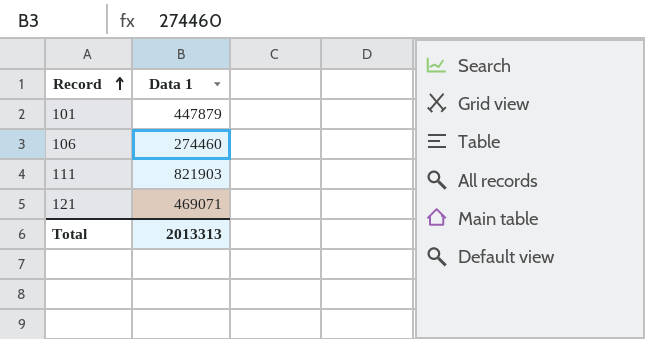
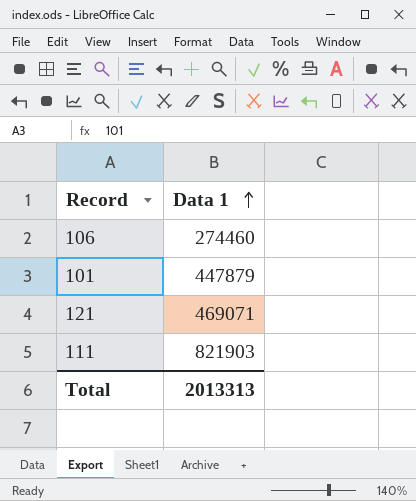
row order: Record ascending -> Data 1 ascending

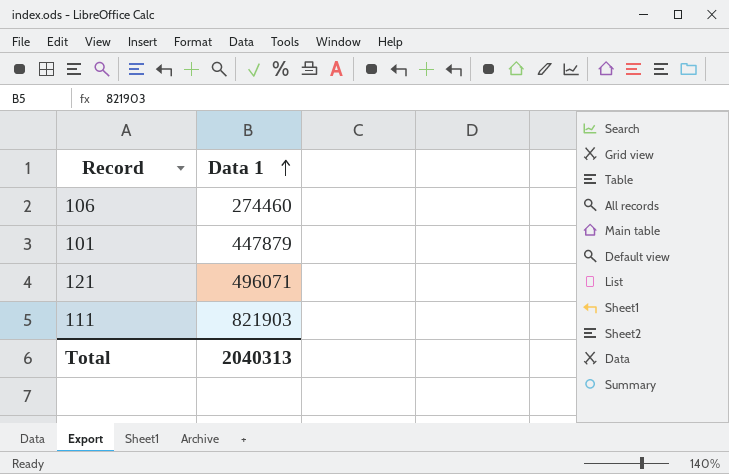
121 | Data 1: 469071 -> 496071
Total | Data 1: 2013313 -> 2040313

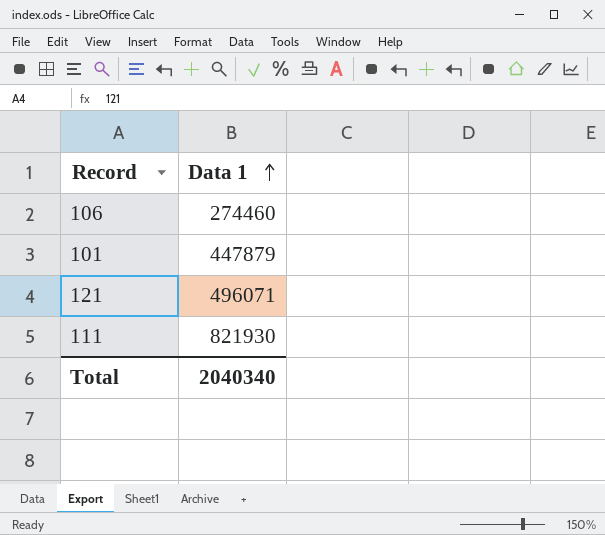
111 | Data 1: 821903 -> 821930
Total | Data 1: 2040313 -> 2040340

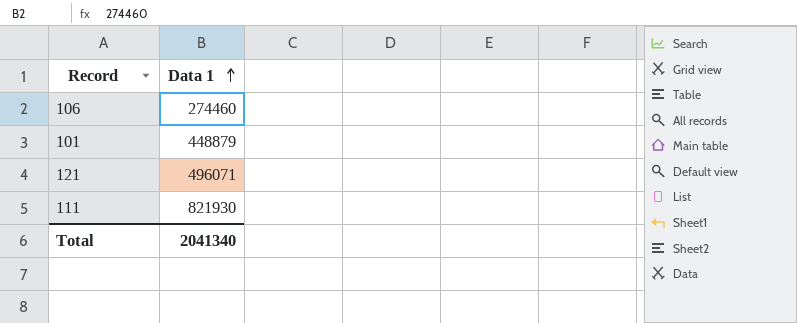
101 | Data 1: 447879 -> 448879
Total | Data 1: 2040340 -> 2041340

